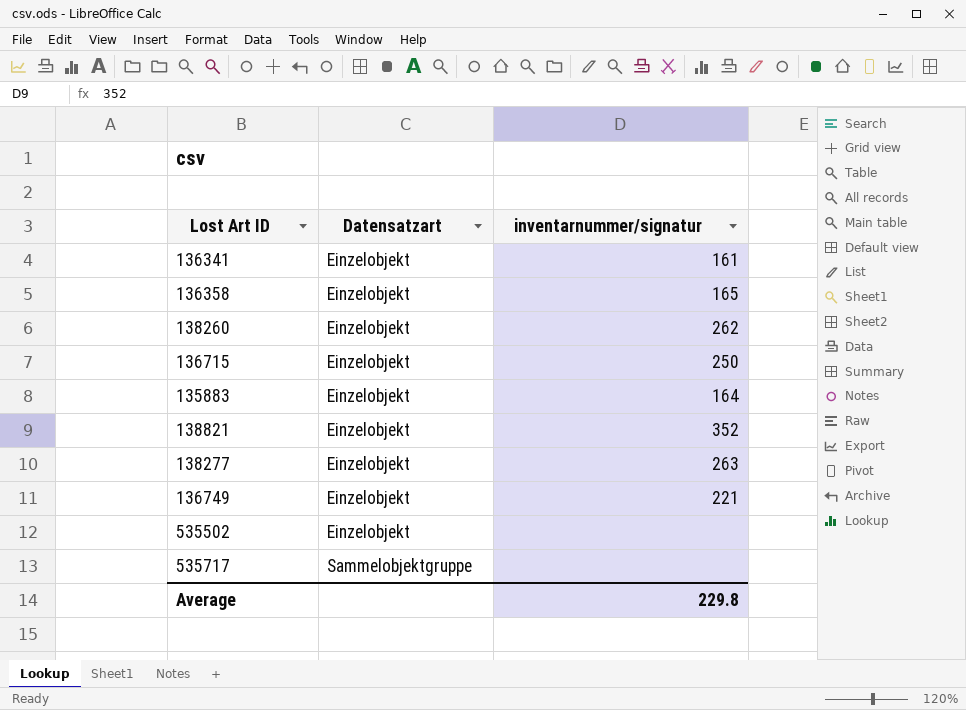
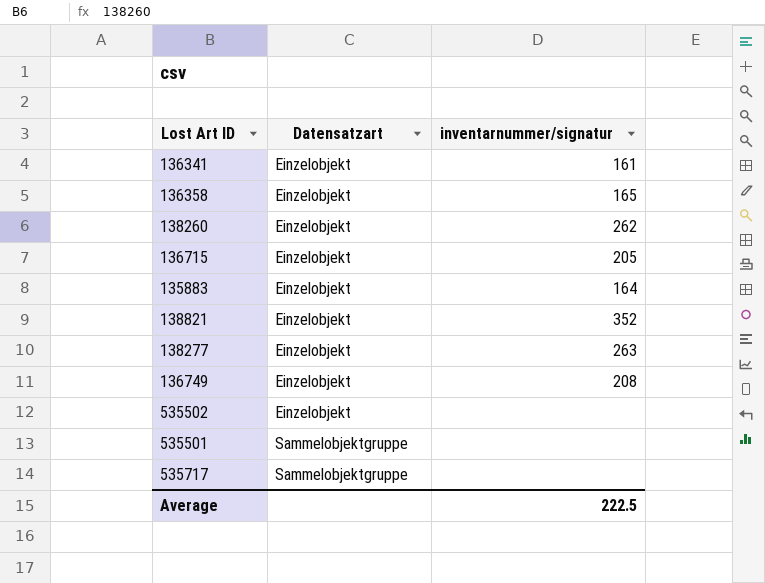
136715 | inventarnummer/signatur: 250 -> 205
136749 | inventarnummer/signatur: 221 -> 208
row 535501: none -> Sammelobjektgruppe | none
Average | inventarnummer/signatur: 229.8 -> 222.5

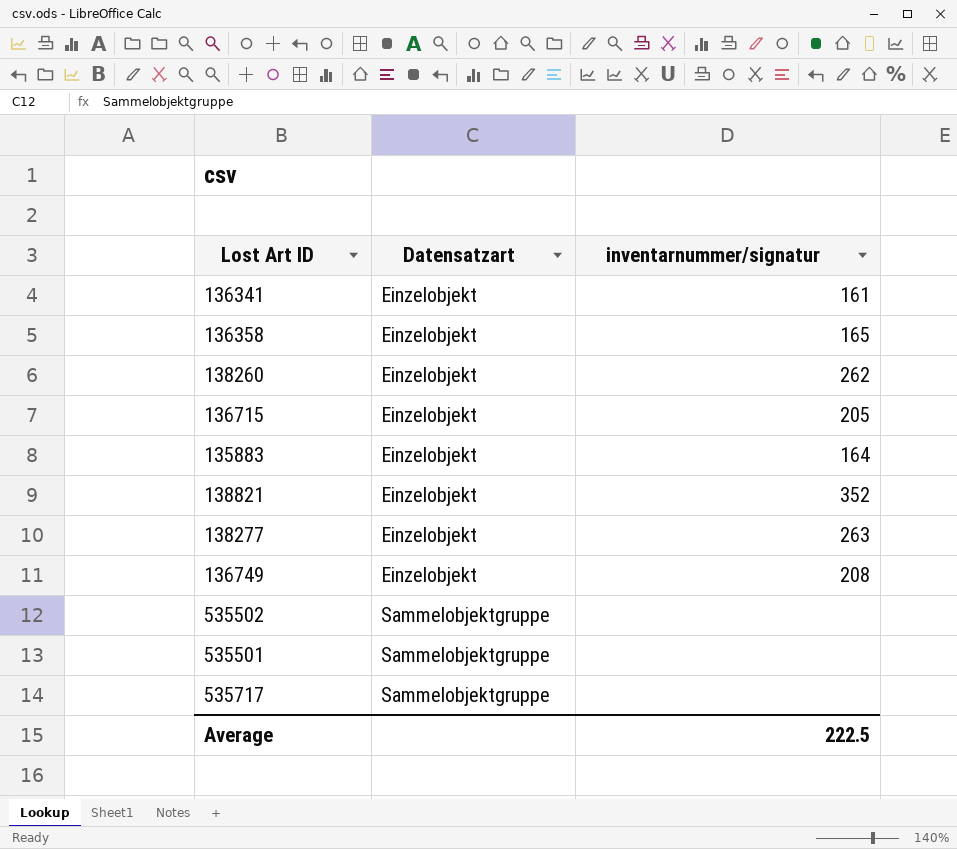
535502 | Datensatzart: Einzelobjekt -> Sammelobjektgruppe

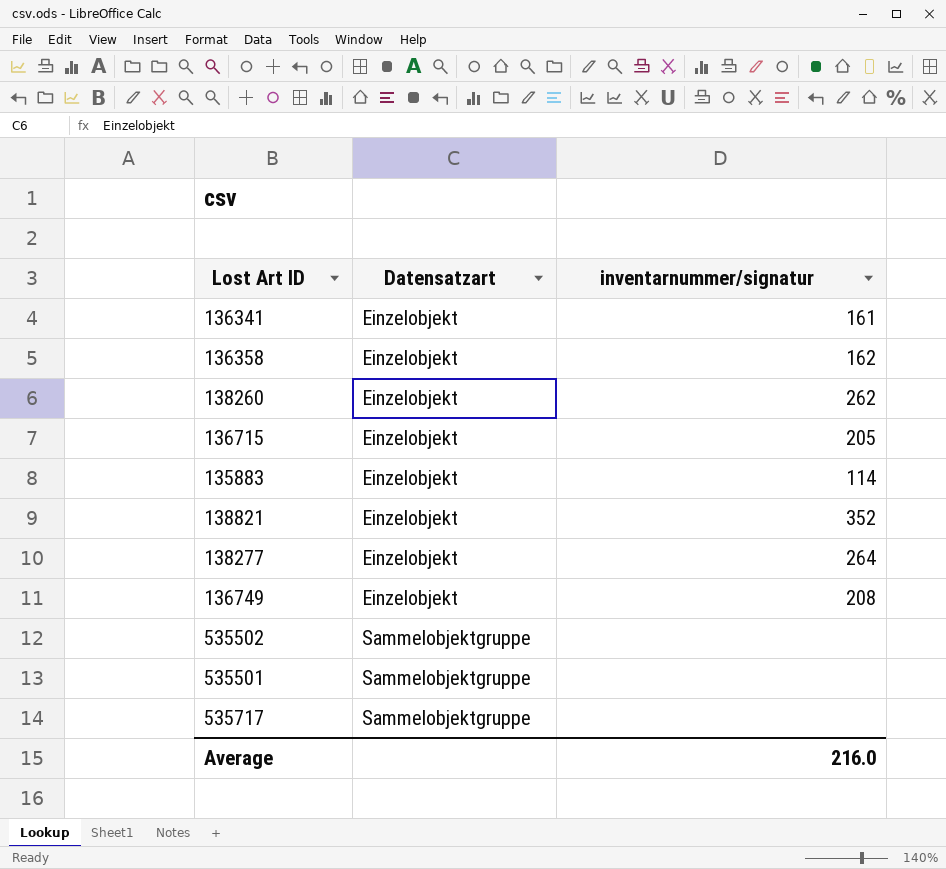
136358 | inventarnummer/signatur: 165 -> 162
135883 | inventarnummer/signatur: 164 -> 114
138277 | inventarnummer/signatur: 263 -> 264
Average | inventarnummer/signatur: 222.5 -> 216.0

